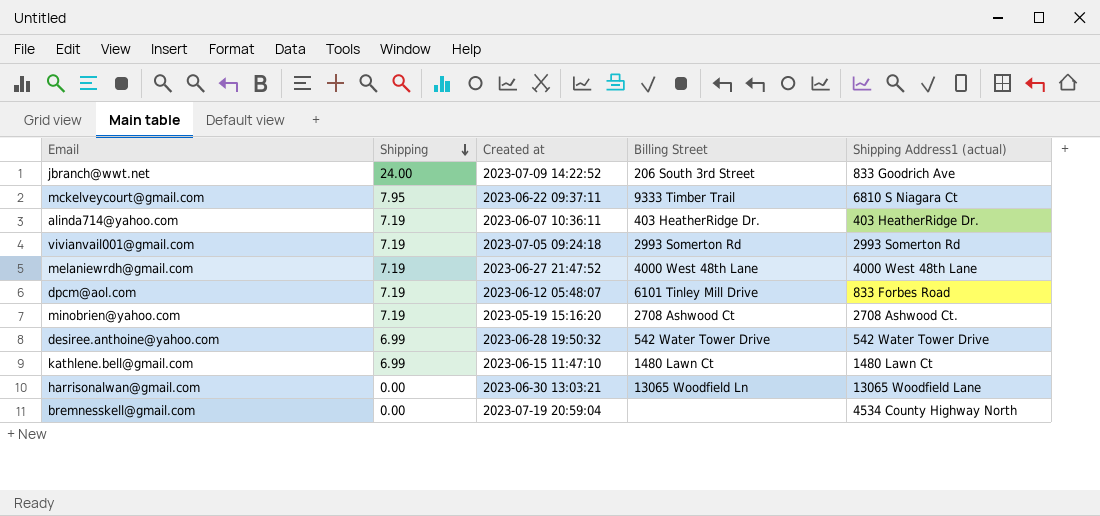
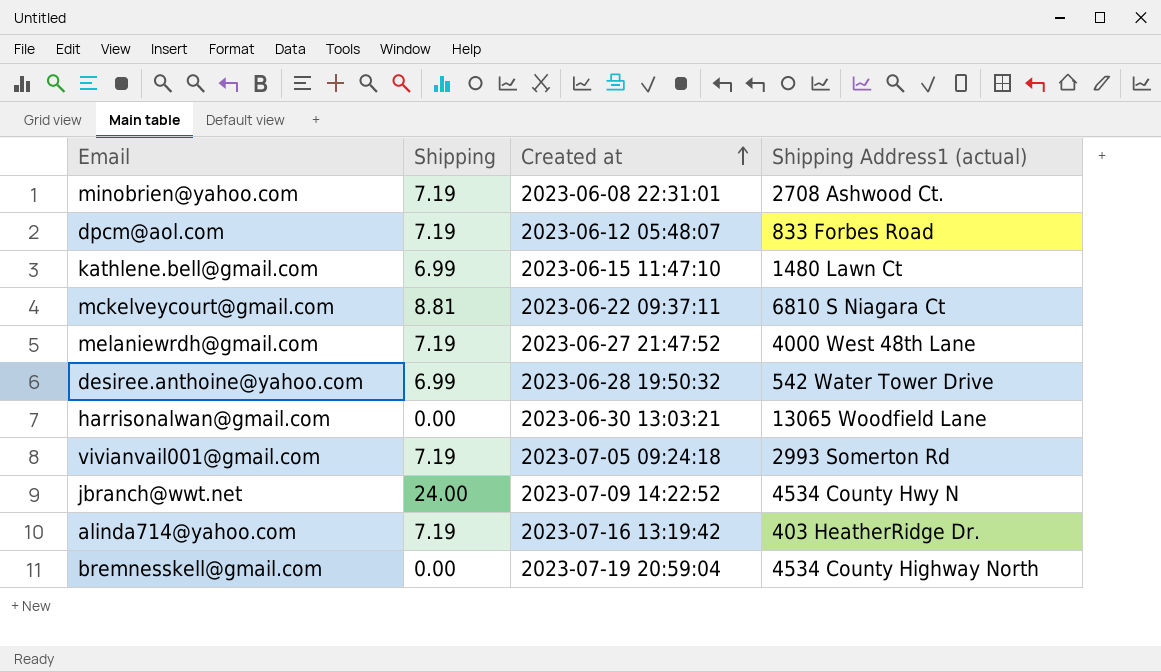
row order: Shipping descending -> Created at ascending
column Billing Street | position: 4 -> none
minobrien@yahoo.com | Created at: 2023-05-19 15:16:20 -> 2023-06-08 22:31:01
mckelveycourt@gmail.com | Shipping: 7.95 -> 8.81
jbranch@wwt.net | Shipping Address1 (actual): 833 Goodrich Ave -> 4534 County Hwy N
alinda714@yahoo.com | Created at: 2023-06-07 10:36:11 -> 2023-07-16 13:19:42

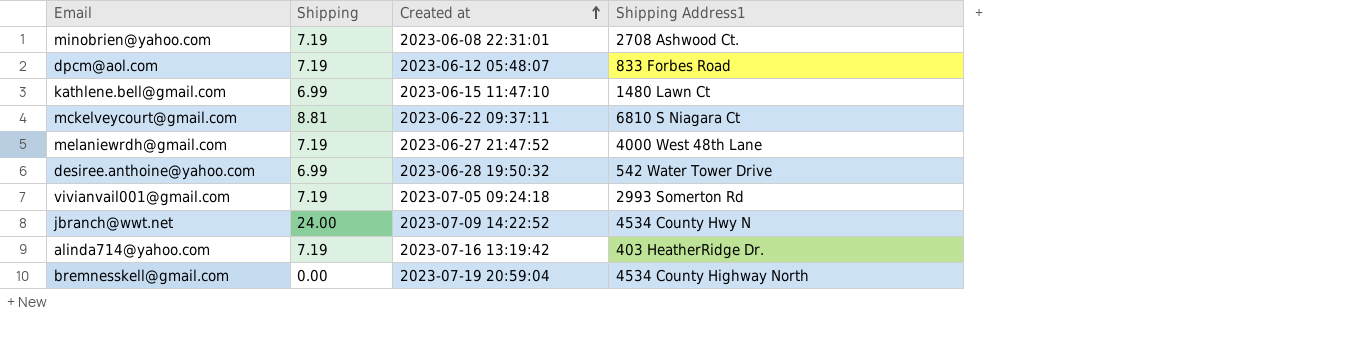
column name: Shipping Address1 (actual) -> Shipping Address1
row harrisonalwan@gmail.com: 0.00 | 2023-06-30 13:03:21 | 13065 Woodfield Lane -> none

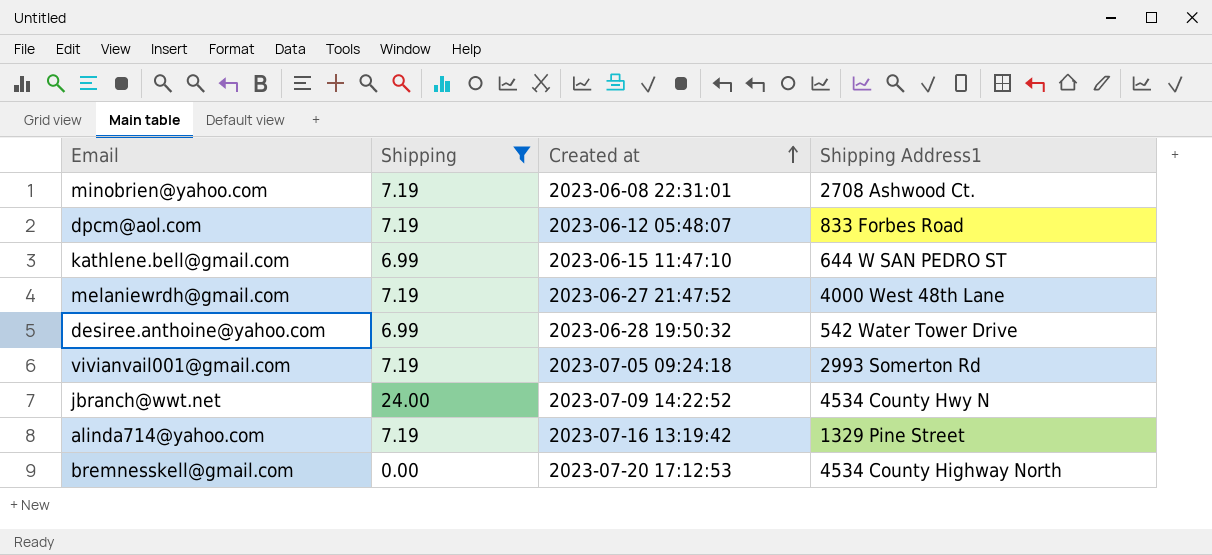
filter: none -> Shipping != 8.81
kathlene.bell@gmail.com | Shipping Address1: 1480 Lawn Ct -> 644 W SAN PEDRO ST
alinda714@yahoo.com | Shipping Address1: 403 HeatherRidge Dr. -> 1329 Pine Street
bremnesskell@gmail.com | Created at: 2023-07-19 20:59:04 -> 2023-07-20 17:12:53

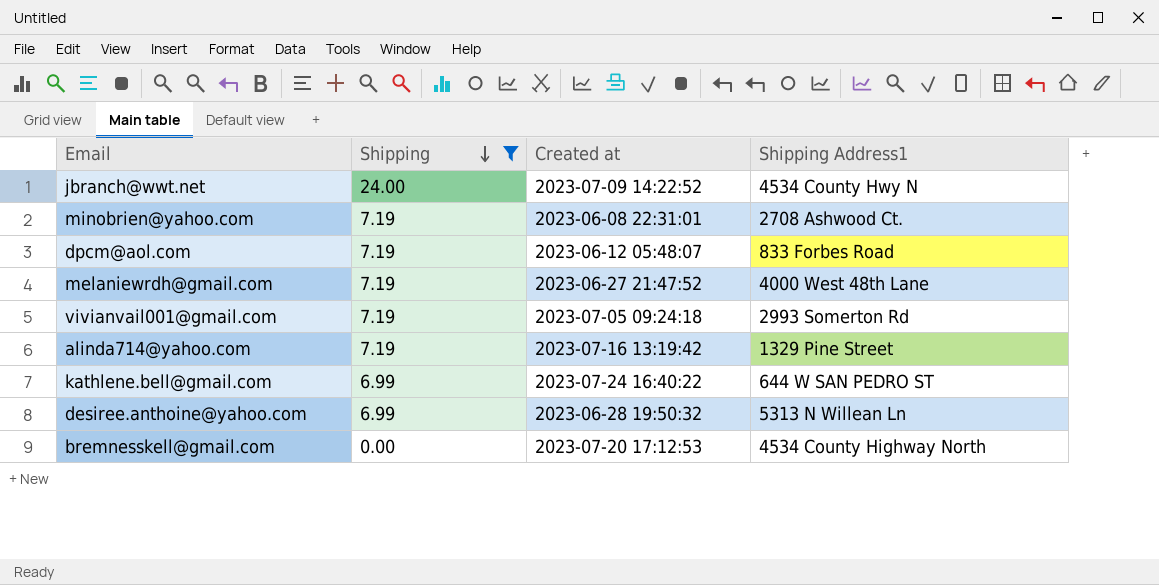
row order: Created at ascending -> Shipping descending
kathlene.bell@gmail.com | Created at: 2023-06-15 11:47:10 -> 2023-07-24 16:40:22
desiree.anthoine@yahoo.com | Shipping Address1: 542 Water Tower Drive -> 5313 N Willean Ln

